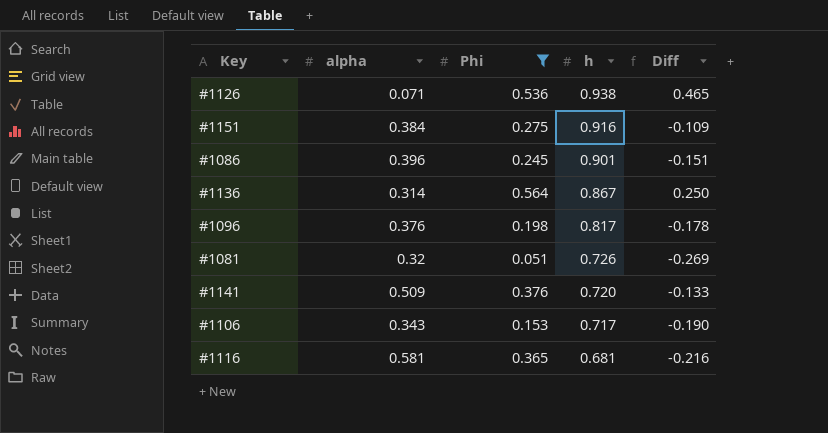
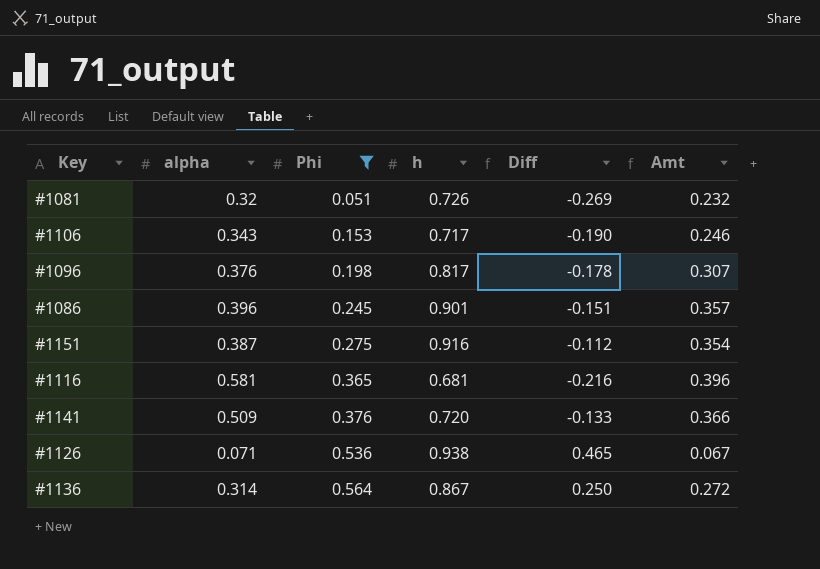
row order: h descending -> Phi ascending
column Amt | formula: none -> [alpha] * [h]
#1151 | alpha: 0.384 -> 0.387
#1151 | Diff: -0.109 -> -0.112

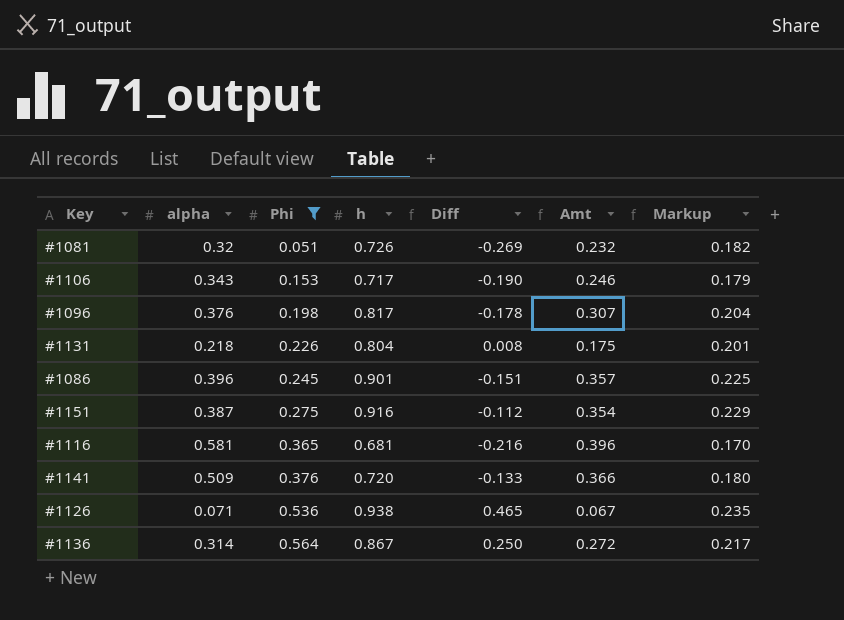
column Markup | formula: none -> [h] * 0.25
row #1131: none -> 0.218 | 0.226 | 0.804 | 0.008 | 0.175 | 0.201

